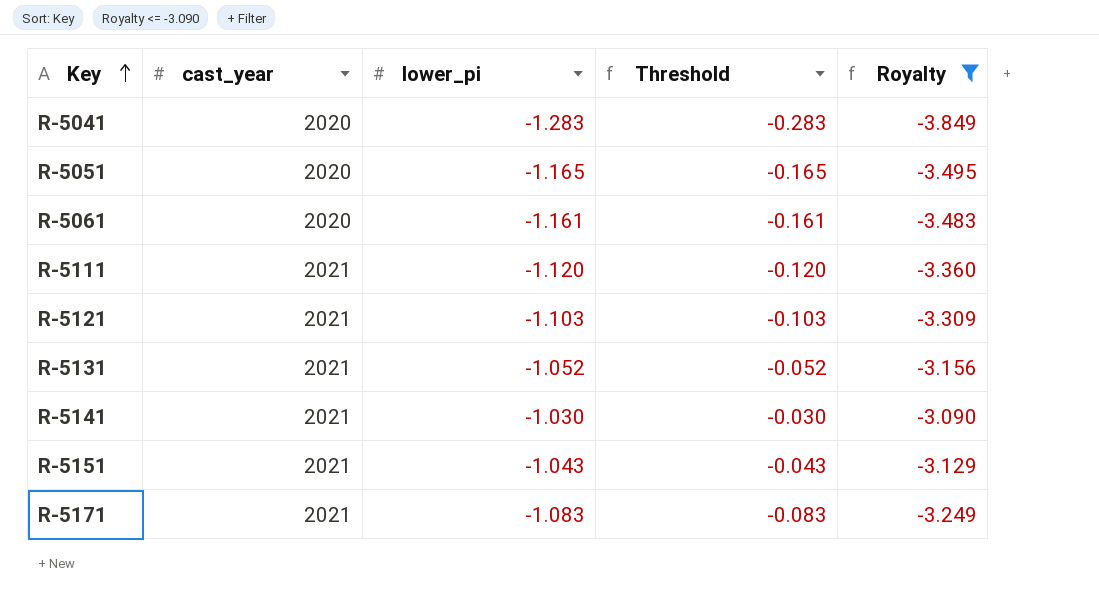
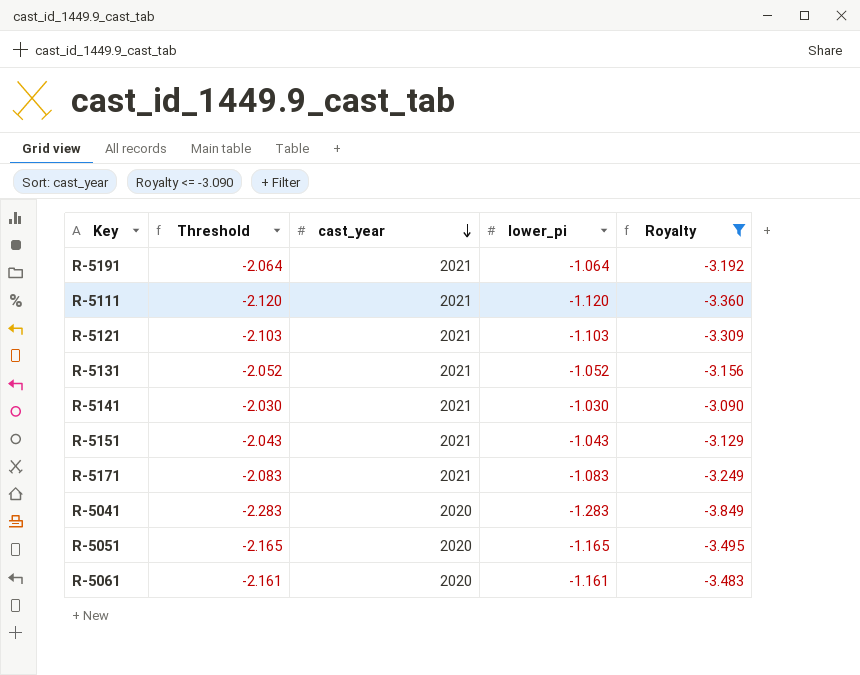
row order: Key ascending -> cast_year descending
column Threshold | formula: [lower_pi] + 1 -> [lower_pi] - 1
column Threshold | position: 4 -> 2
row R-5191: none -> -2.064 | 2021 | -1.064 | -3.192

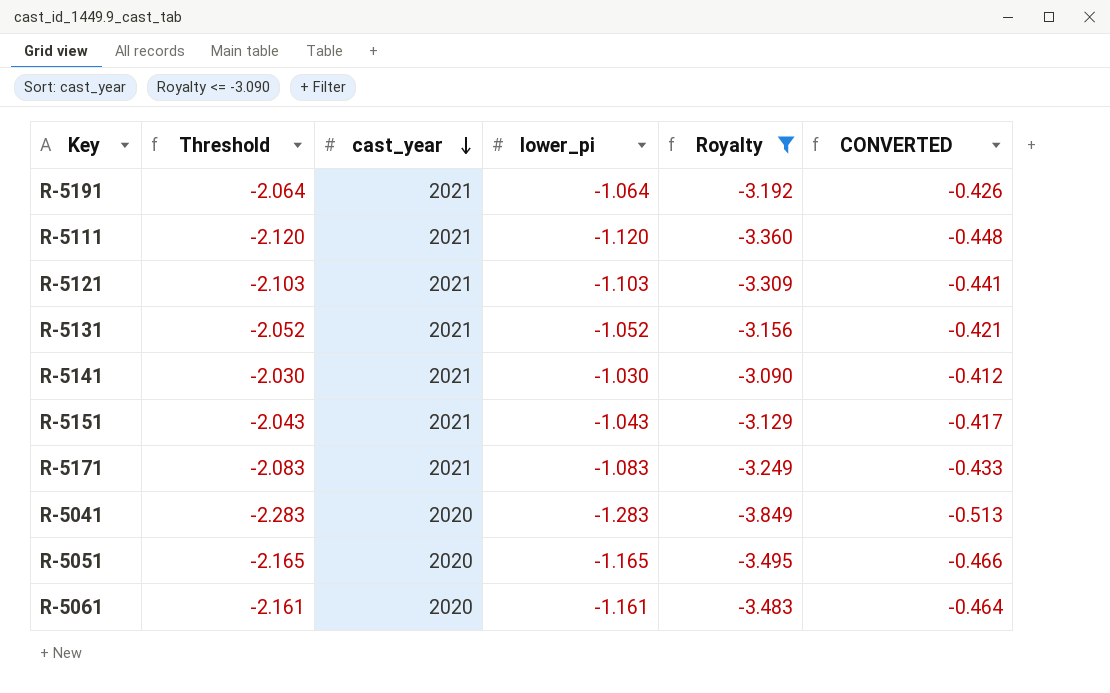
column CONVERTED | formula: none -> [lower_pi] * 0.4

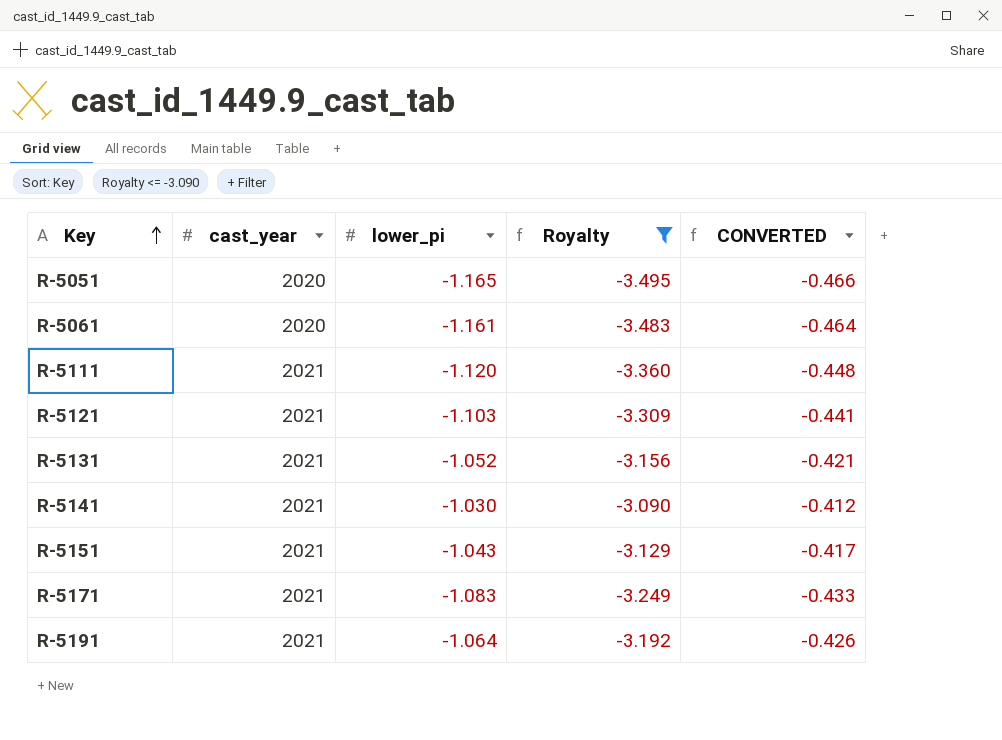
row order: cast_year descending -> Key ascending
column Threshold | formula: [lower_pi] - 1 -> none
row R-5041: -2.283 | 2020 | -1.283 | -3.849 | -0.513 -> none

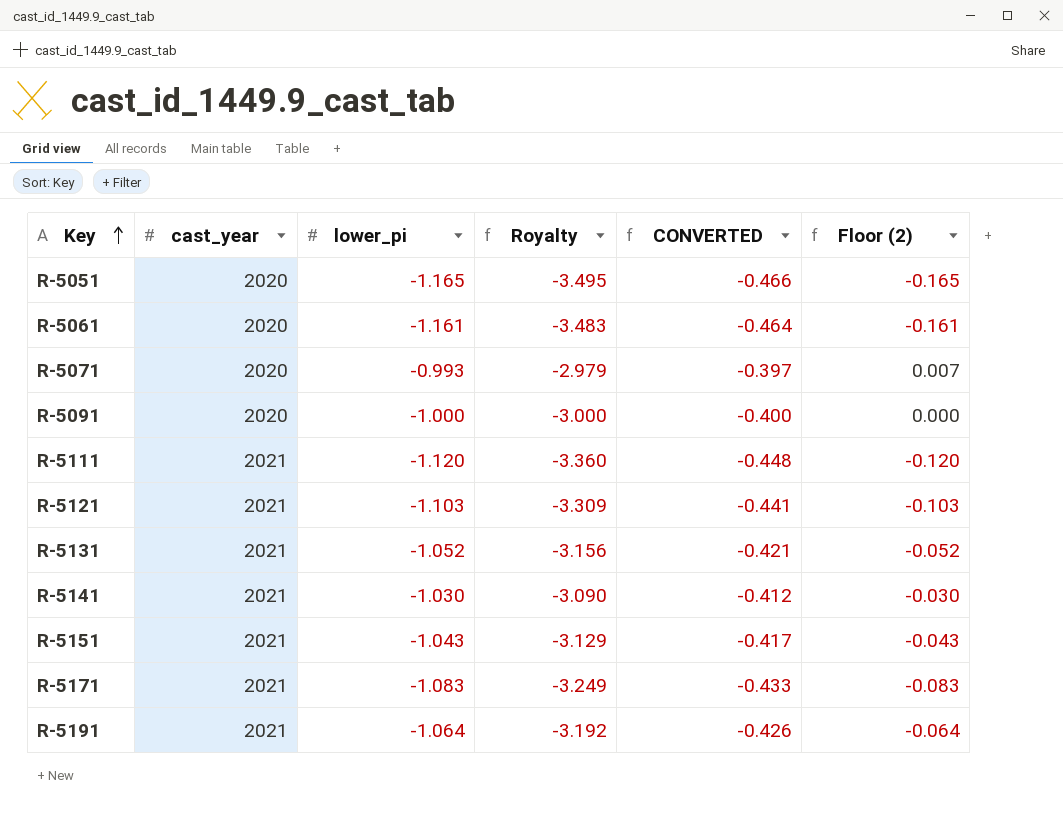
filter: Royalty <= -3.090 -> none
column Floor (2) | formula: none -> [lower_pi] + 1

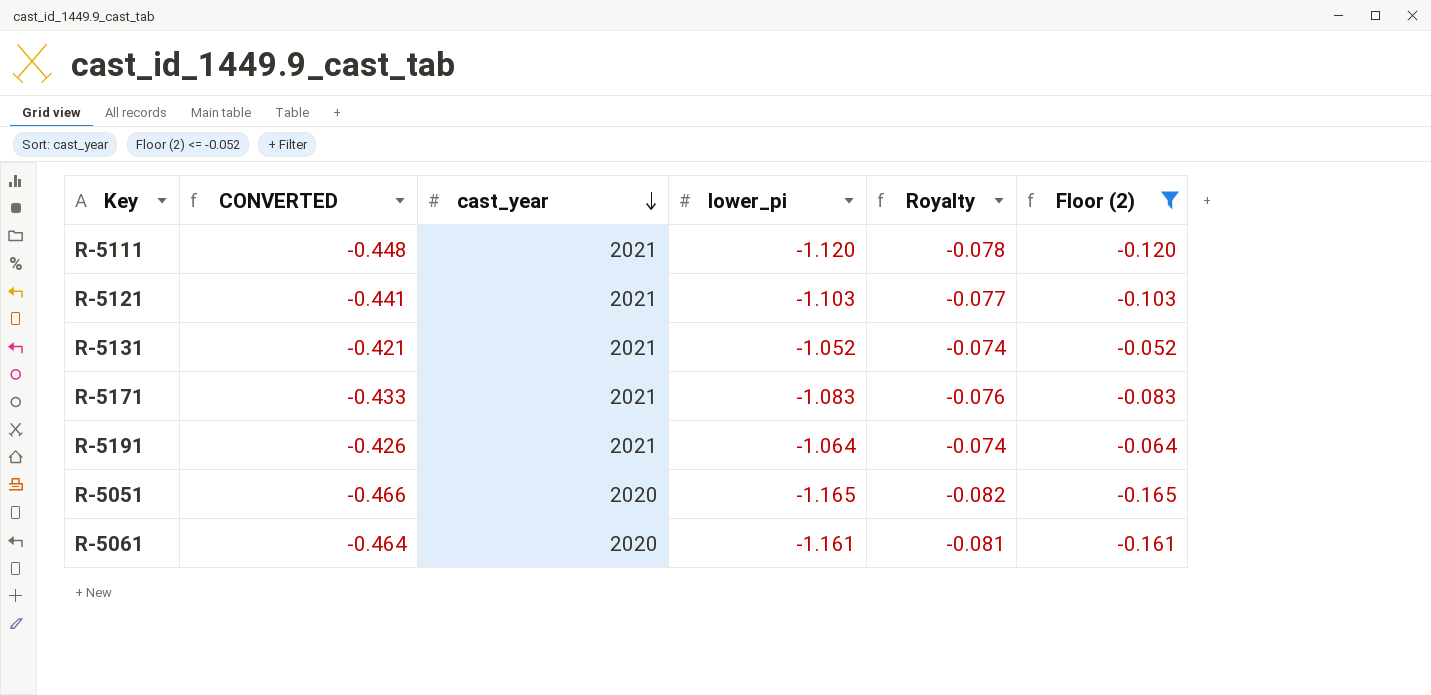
filter: none -> Floor (2) <= -0.052
row order: Key ascending -> cast_year descending
column CONVERTED | position: 5 -> 2
column Royalty | formula: [lower_pi] * 3 -> [lower_pi] * 0.07

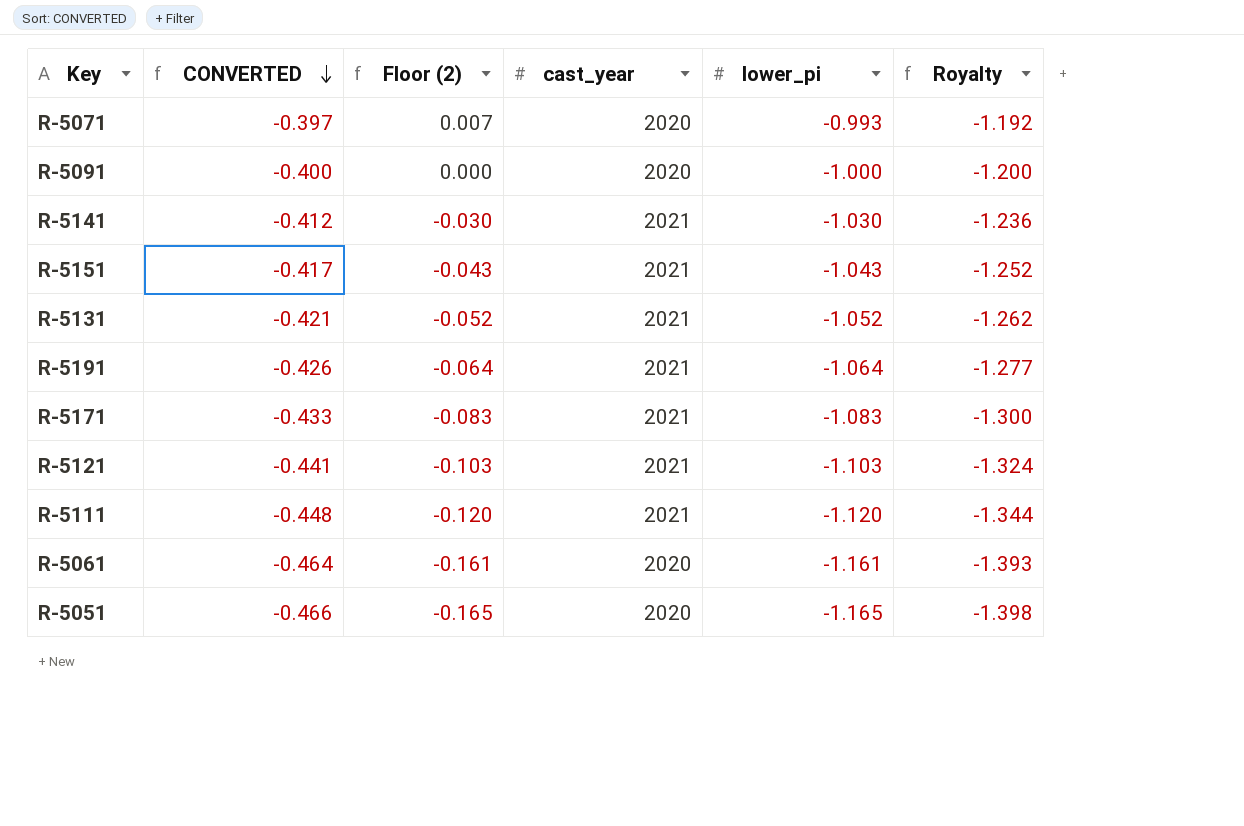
filter: Floor (2) <= -0.052 -> none
row order: cast_year descending -> CONVERTED descending
column Floor (2) | position: 6 -> 3
column Royalty | formula: [lower_pi] * 0.07 -> [lower_pi] * 1.2

